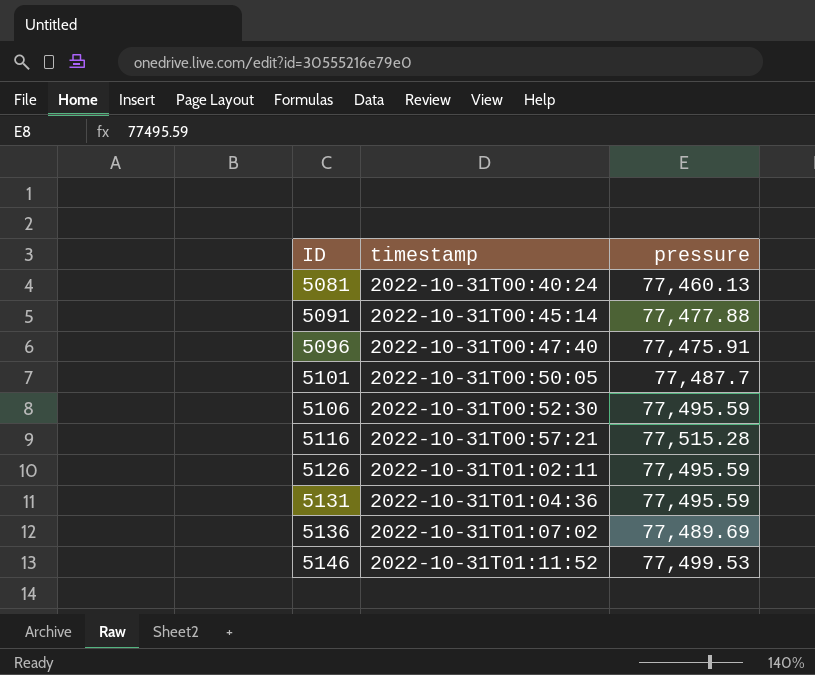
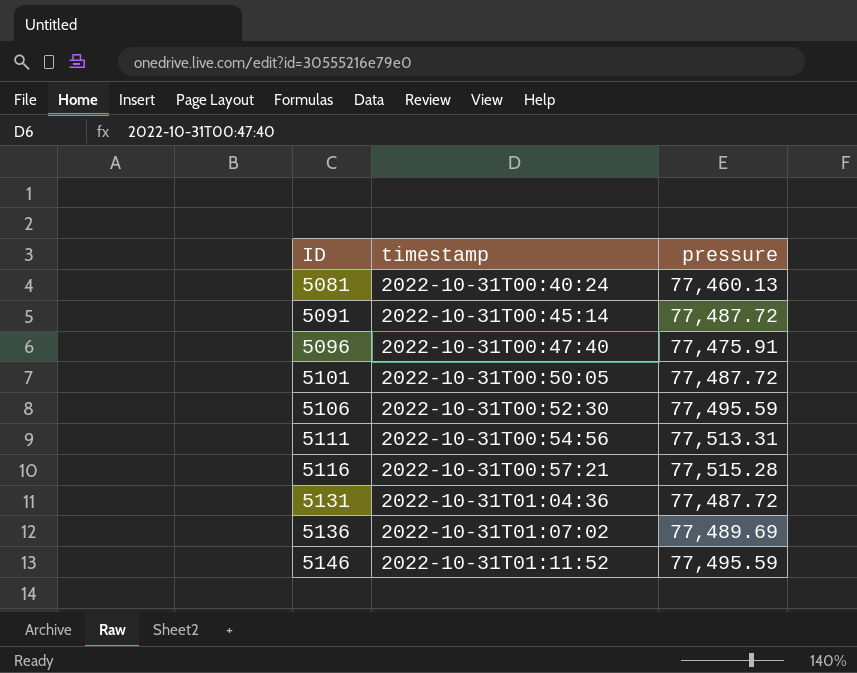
row 5126: 2022-10-31T01:02:11 | 77,495.59 -> none
5091 | pressure: 77,477.88 -> 77,487.72
5101 | pressure: 77,487.7 -> 77,487.72
row 5111: none -> 2022-10-31T00:54:56 | 77,513.31
5131 | pressure: 77,495.59 -> 77,487.72
5146 | pressure: 77,499.53 -> 77,495.59

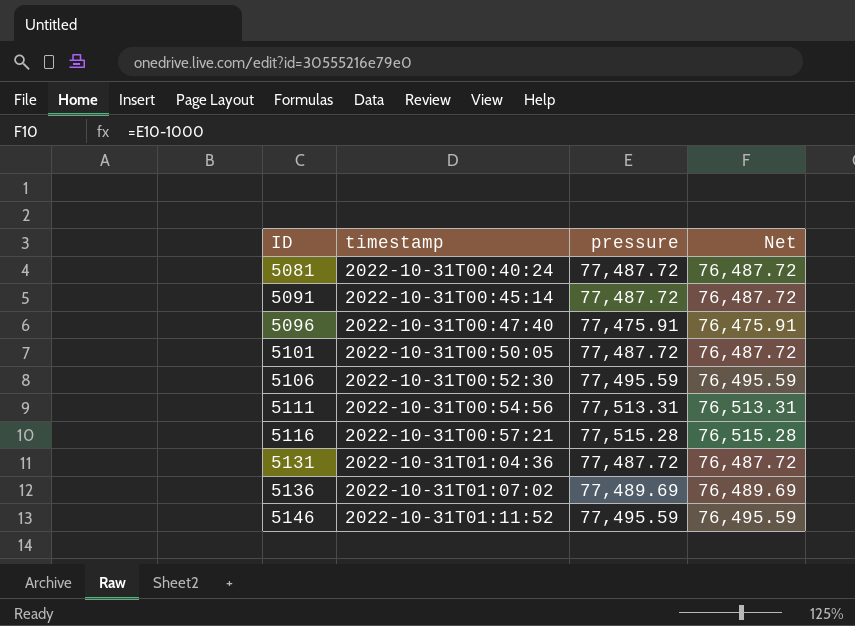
column Net | formula: none -> [pressure] - 1000
5081 | pressure: 77,460.13 -> 77,487.72

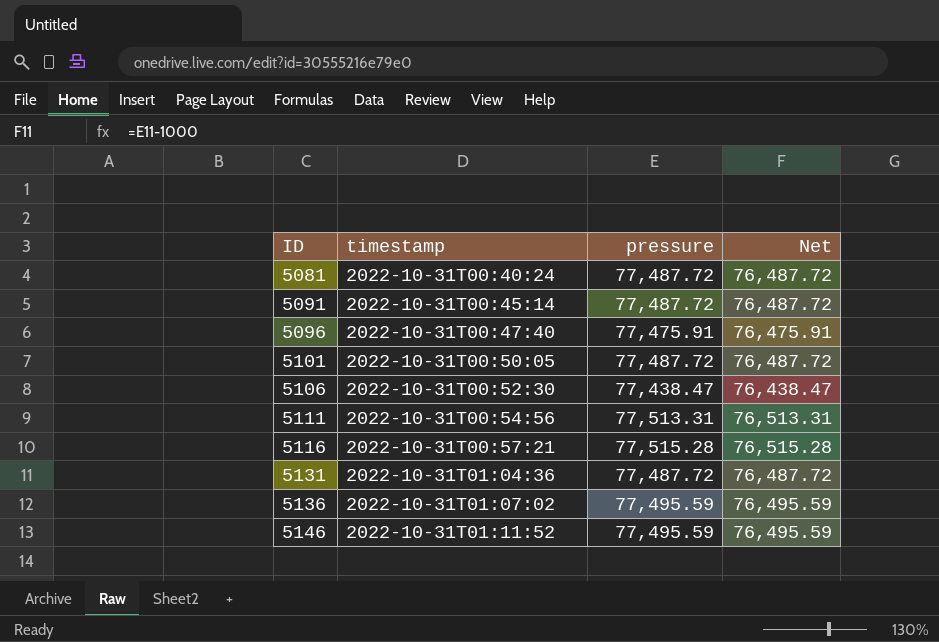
5106 | pressure: 77,495.59 -> 77,438.47
5106 | Net: 76,495.59 -> 76,438.47
5136 | pressure: 77,489.69 -> 77,495.59
5136 | Net: 76,489.69 -> 76,495.59

